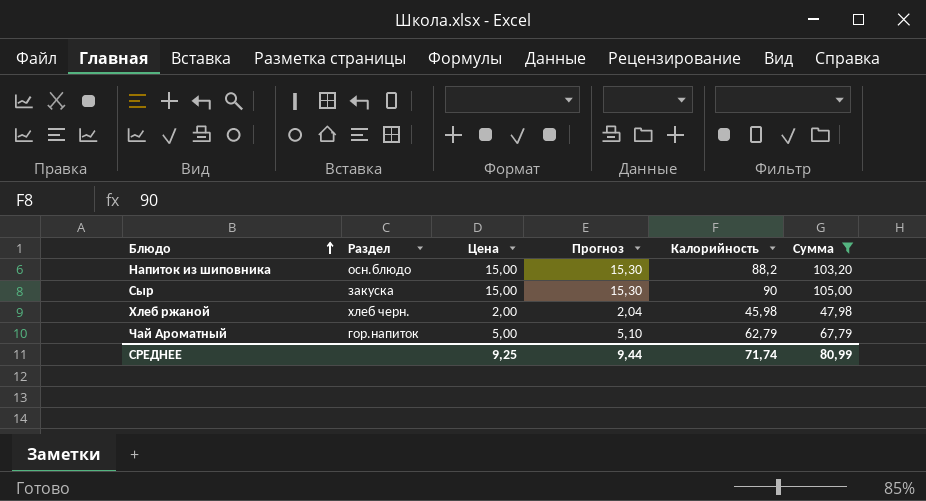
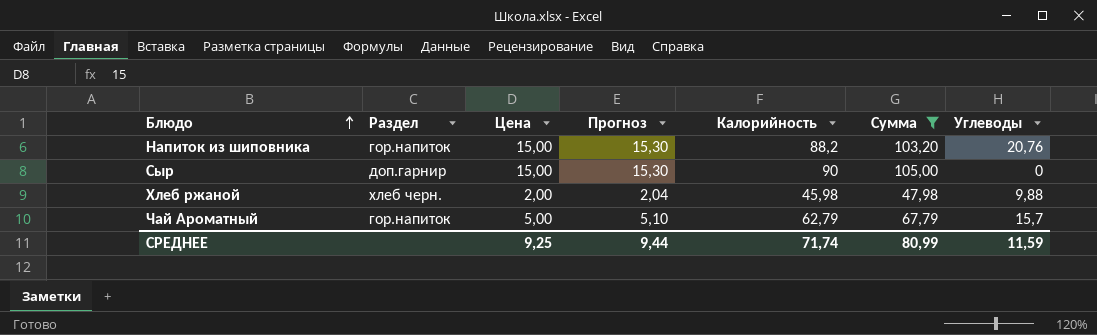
column Углеводы | position: none -> 7
Напиток из шиповника | Раздел: осн.блюдо -> гор.напиток
Сыр | Раздел: закуска -> доп.гарнир

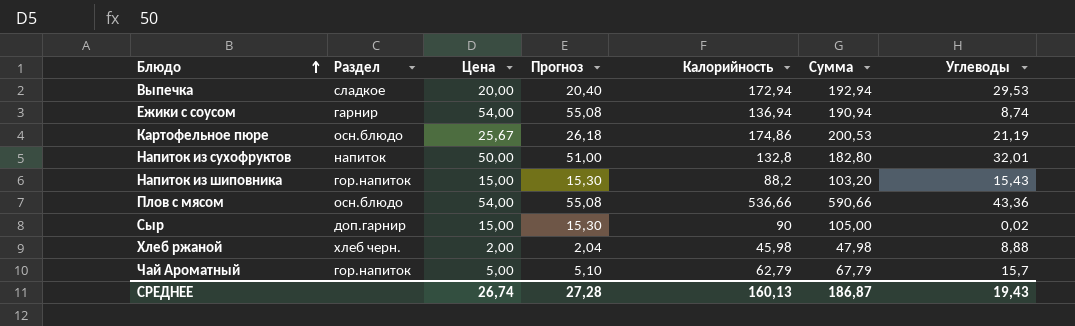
filter: Сумма <= 105,00 -> none
Напиток из шиповника | Углеводы: 20,76 -> 15,43
Сыр | Углеводы: 0 -> 0,02
Хлеб ржаной | Углеводы: 9,88 -> 8,88
СРЕДНЕЕ | Цена: 9,25 -> 26,74
СРЕДНЕЕ | Прогноз: 9,44 -> 27,28
СРЕДНЕЕ | Калорийность: 71,74 -> 160,13
СРЕДНЕЕ | Сумма: 80,99 -> 186,87
СРЕДНЕЕ | Углеводы: 11,59 -> 19,43

